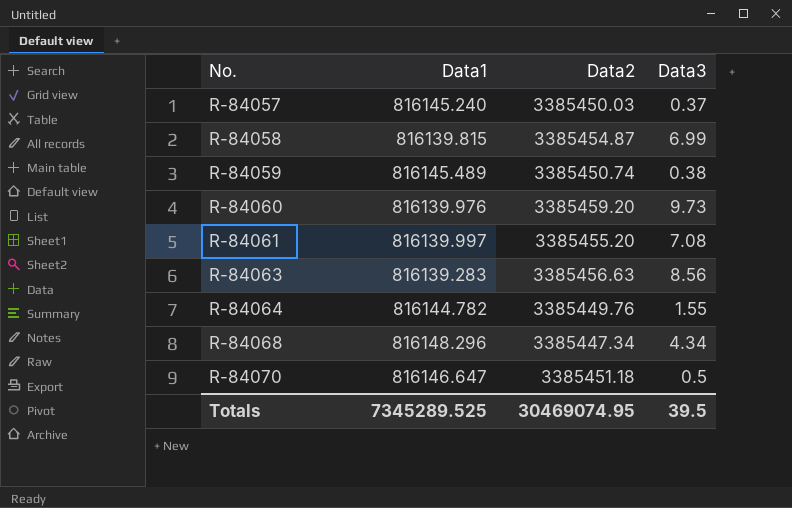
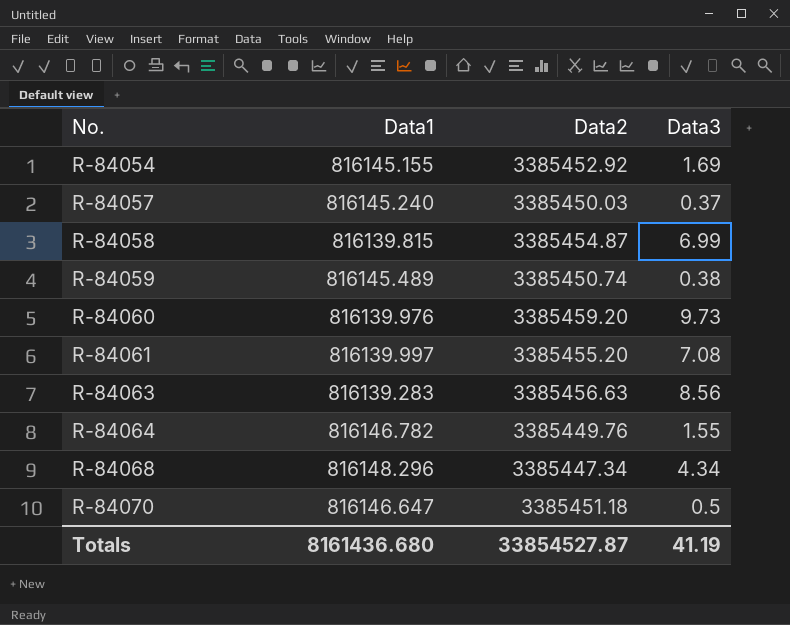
row R-84054: none -> 816145.155 | 3385452.92 | 1.69
R-84064 | Data1: 816144.782 -> 816146.782
Totals | Data1: 7345289.525 -> 8161436.680
Totals | Data2: 30469074.95 -> 33854527.87
Totals | Data3: 39.5 -> 41.19

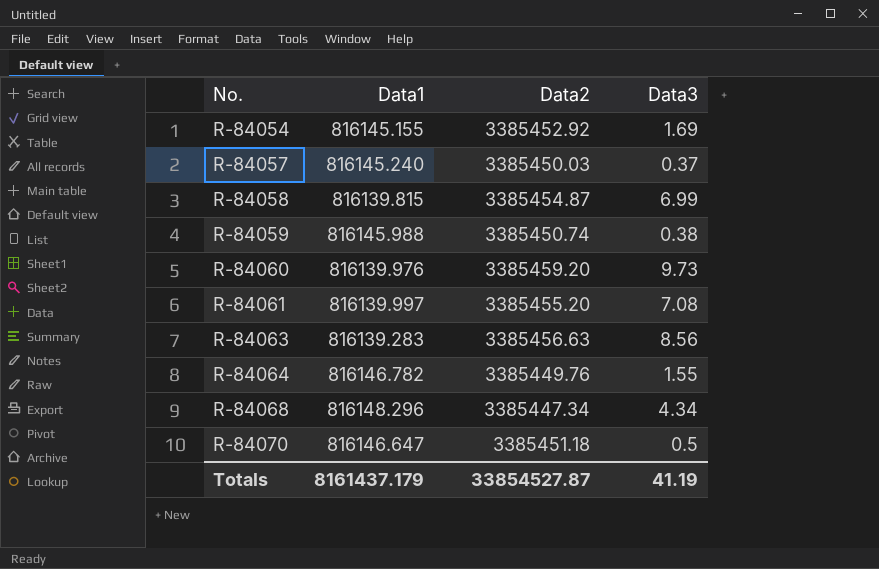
R-84059 | Data1: 816145.489 -> 816145.988
Totals | Data1: 8161436.680 -> 8161437.179

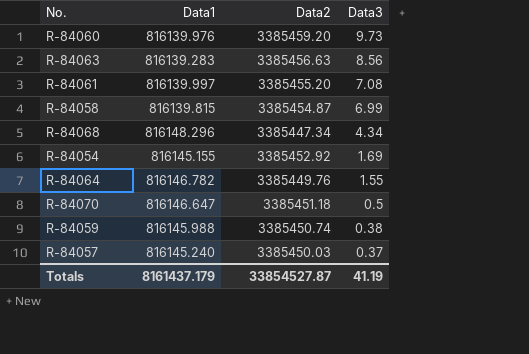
row order: No. ascending -> Data3 descending

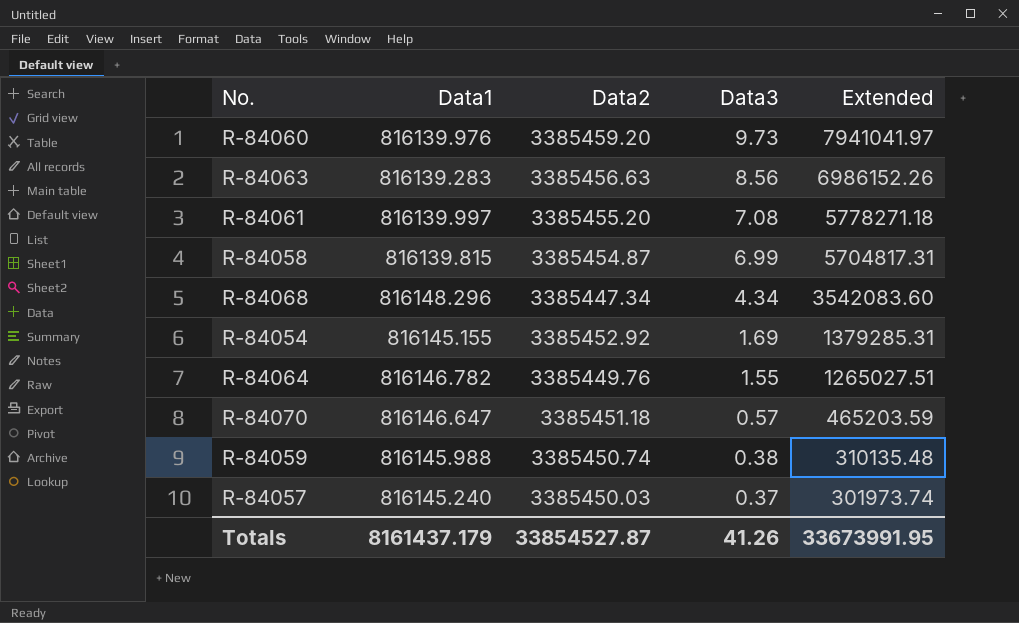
column Extended | formula: none -> [Data1] * [Data3]
R-84070 | Data3: 0.5 -> 0.57
Totals | Data3: 41.19 -> 41.26

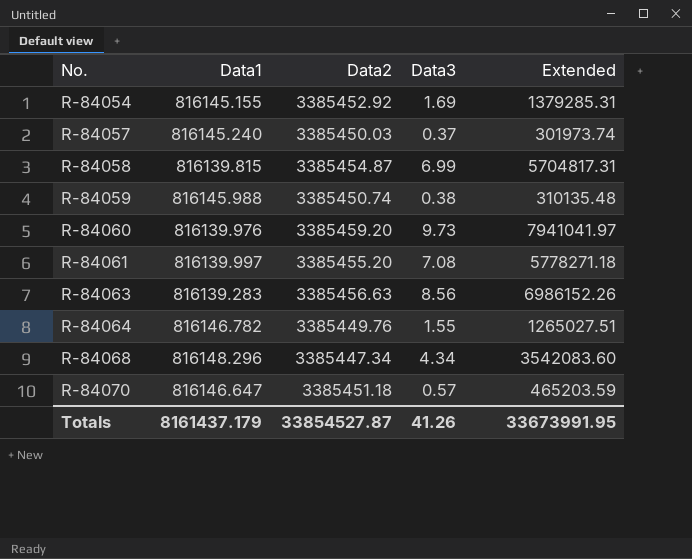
row order: Data3 descending -> No. ascending

